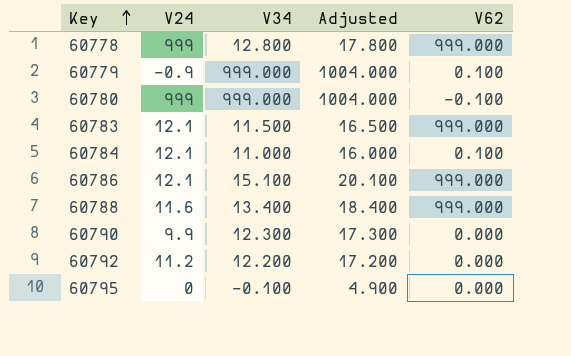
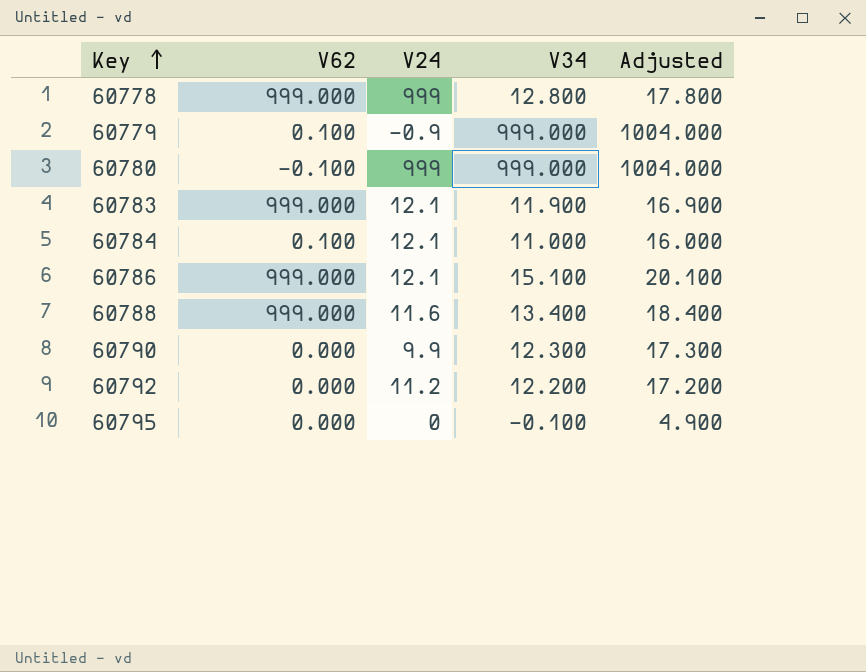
column V62 | position: 5 -> 2
60783 | V34: 11.500 -> 11.900
60783 | Adjusted: 16.500 -> 16.900

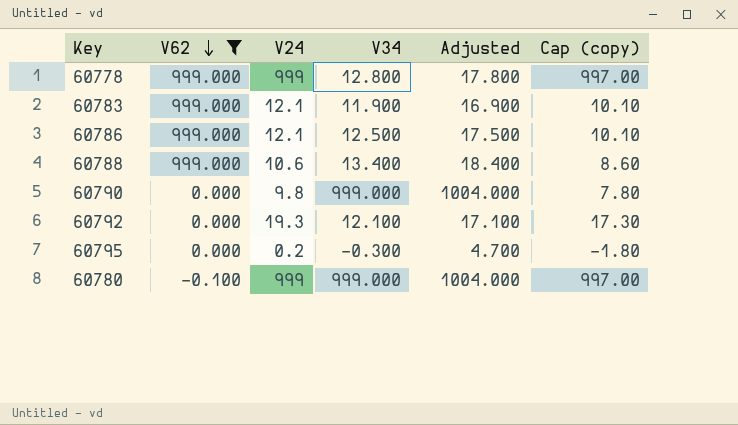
filter: none -> V62 != 0.100
row order: Key ascending -> V62 descending
column Cap (copy) | formula: none -> [V24] - 2
60786 | V34: 15.100 -> 12.500
60786 | Adjusted: 20.100 -> 17.500
60788 | V24: 11.6 -> 10.6
60790 | V24: 9.9 -> 9.8
60790 | V34: 12.300 -> 999.000
60790 | Adjusted: 17.300 -> 1004.000
60792 | V24: 11.2 -> 19.3
60792 | V34: 12.200 -> 12.100
60792 | Adjusted: 17.200 -> 17.100
60795 | V24: 0 -> 0.2
60795 | V34: -0.100 -> -0.300
60795 | Adjusted: 4.900 -> 4.700

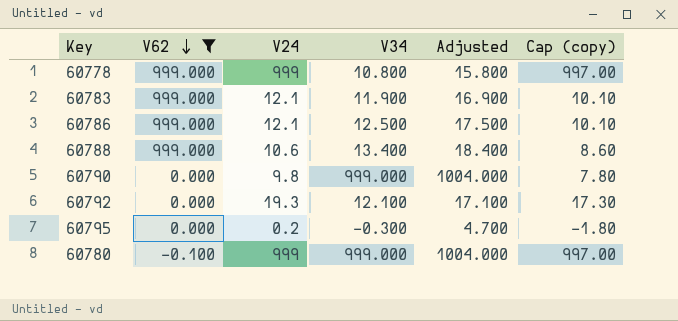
60778 | V34: 12.800 -> 10.800
60778 | Adjusted: 17.800 -> 15.800

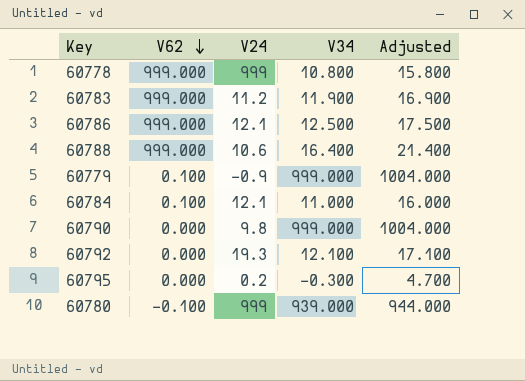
filter: V62 != 0.100 -> none
column Cap (copy) | formula: [V24] - 2 -> none
60783 | V24: 12.1 -> 11.2
60788 | V34: 13.400 -> 16.400
60788 | Adjusted: 18.400 -> 21.400
60780 | V34: 999.000 -> 939.000
60780 | Adjusted: 1004.000 -> 944.000

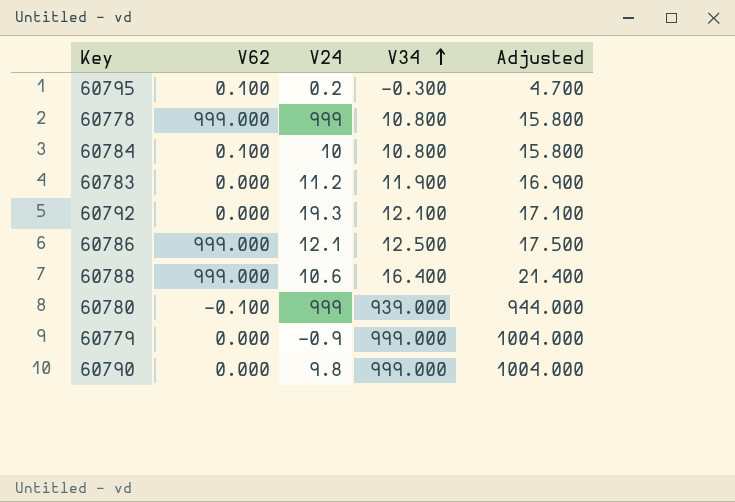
row order: V62 descending -> V34 ascending
60795 | V62: 0.000 -> 0.100
60784 | V24: 12.1 -> 10
60784 | V34: 11.000 -> 10.800
60784 | Adjusted: 16.000 -> 15.800
60783 | V62: 999.000 -> 0.000
60779 | V62: 0.100 -> 0.000

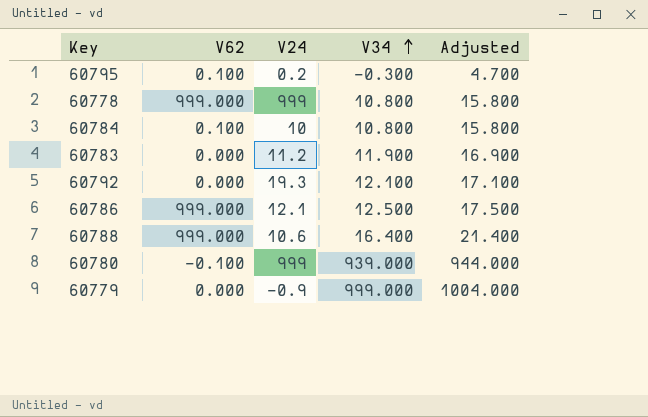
row 60790: 0.000 | 9.8 | 999.000 | 1004.000 -> none

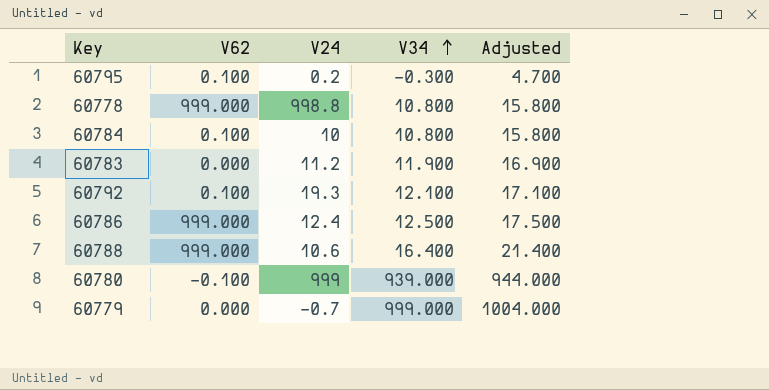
60778 | V24: 999 -> 998.8
60792 | V62: 0.000 -> 0.100
60786 | V24: 12.1 -> 12.4
60779 | V24: -0.9 -> -0.7

